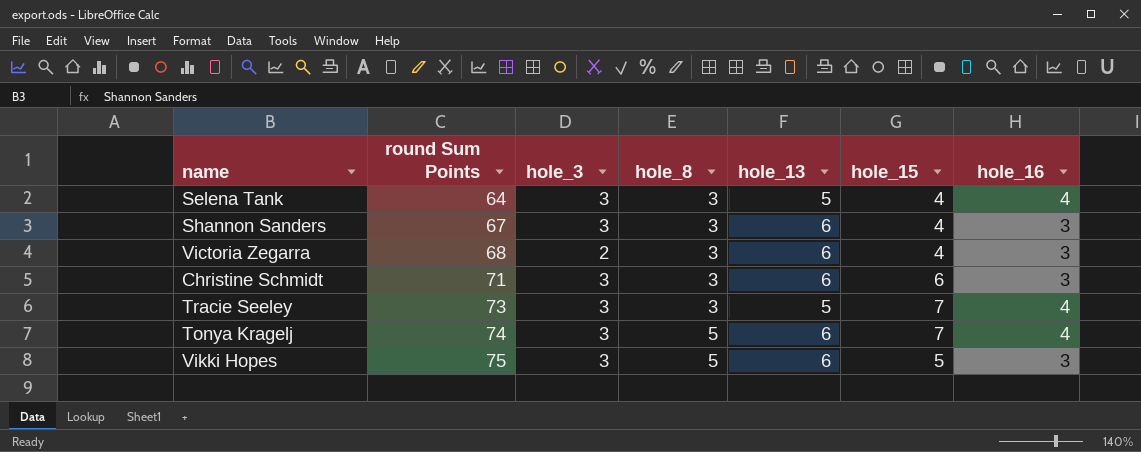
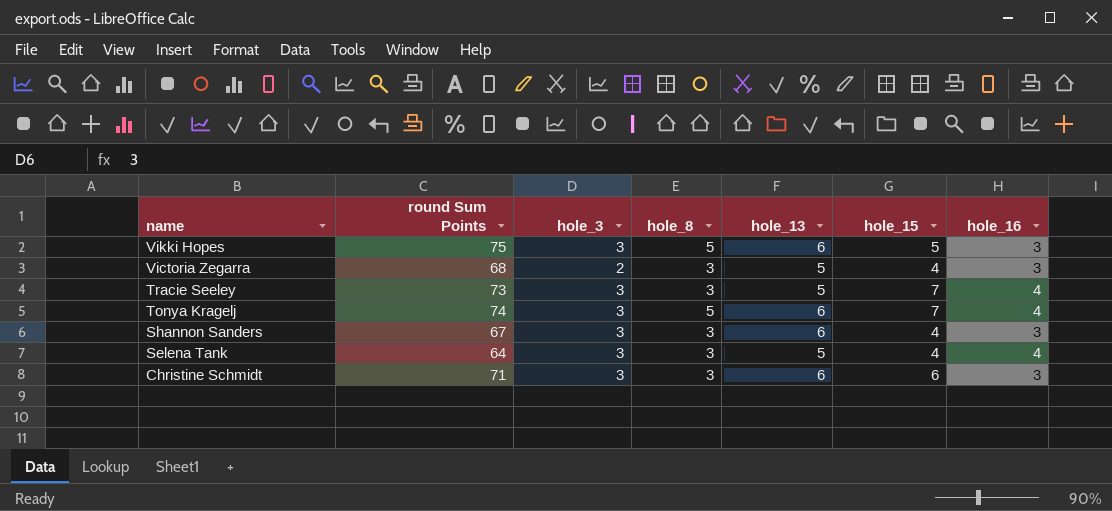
row order: round Sum Points ascending -> name descending
Victoria Zegarra | hole_13: 6 -> 5

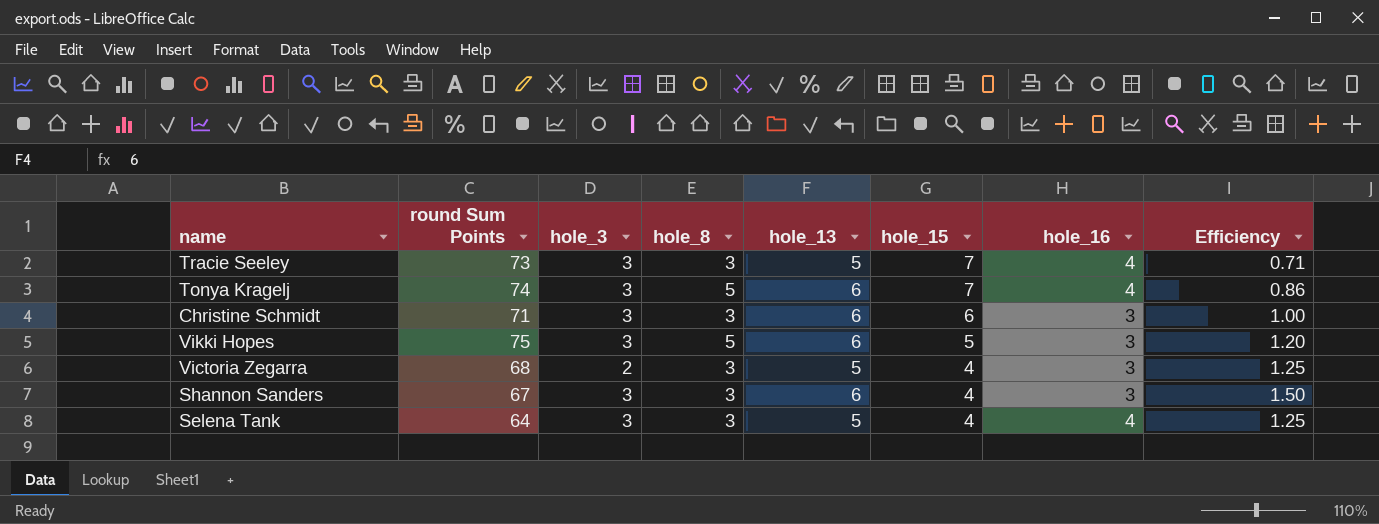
row order: name descending -> hole_15 descending
column Efficiency | formula: none -> [hole_13] / [hole_15]

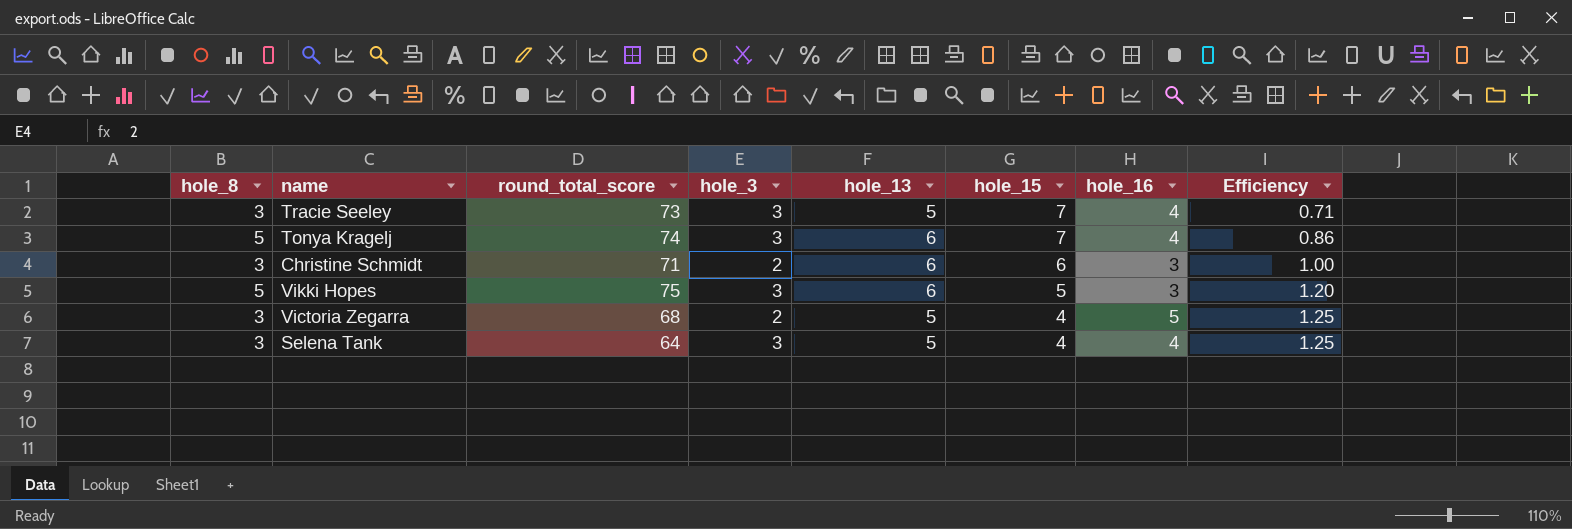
column hole_8 | position: 4 -> 1
column name: round Sum Points -> round_total_score
row Shannon Sanders: 67 | 3 | 3 | 6 | 4 | 3 | 1.50 -> none
Christine Schmidt | hole_3: 3 -> 2
Victoria Zegarra | hole_16: 3 -> 5

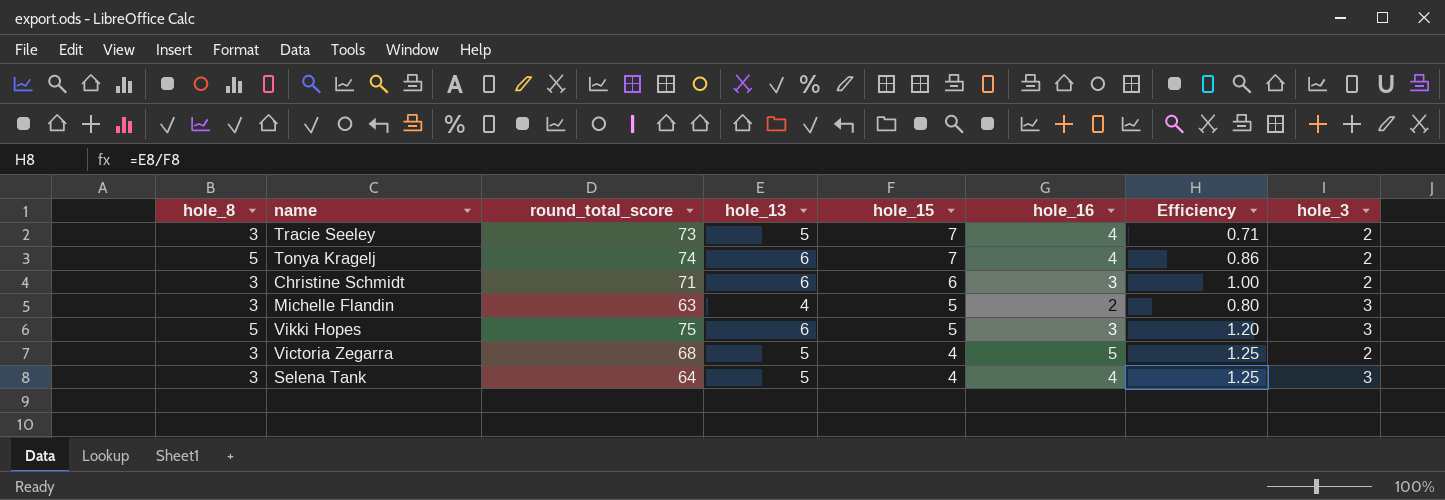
column hole_3 | position: 4 -> 8
Tracie Seeley | hole_3: 3 -> 2
Tonya Kragelj | hole_3: 3 -> 2
row Michelle Flandin: none -> 3 | 63 | 4 | 5 | 2 | 0.80 | 3

